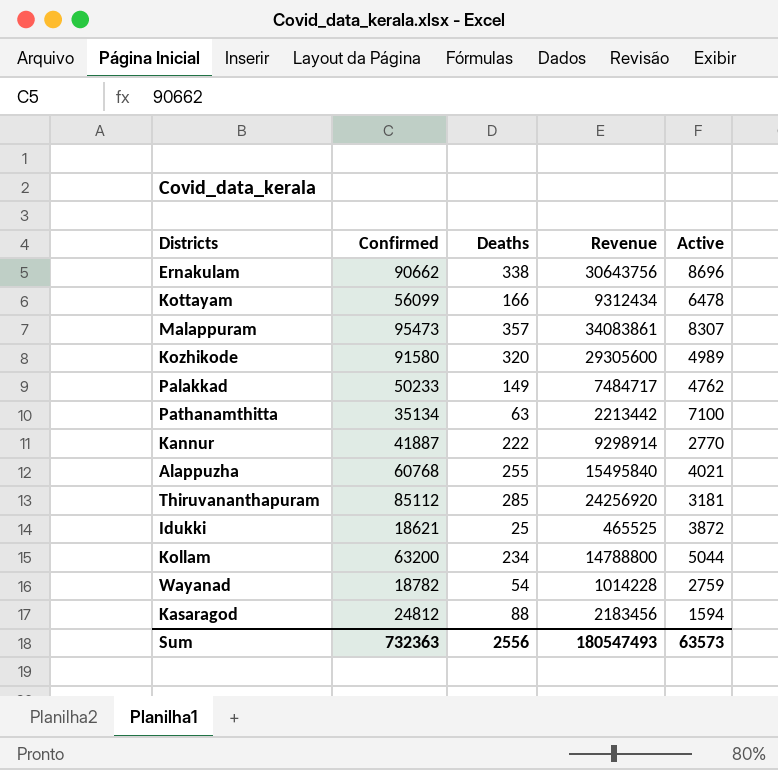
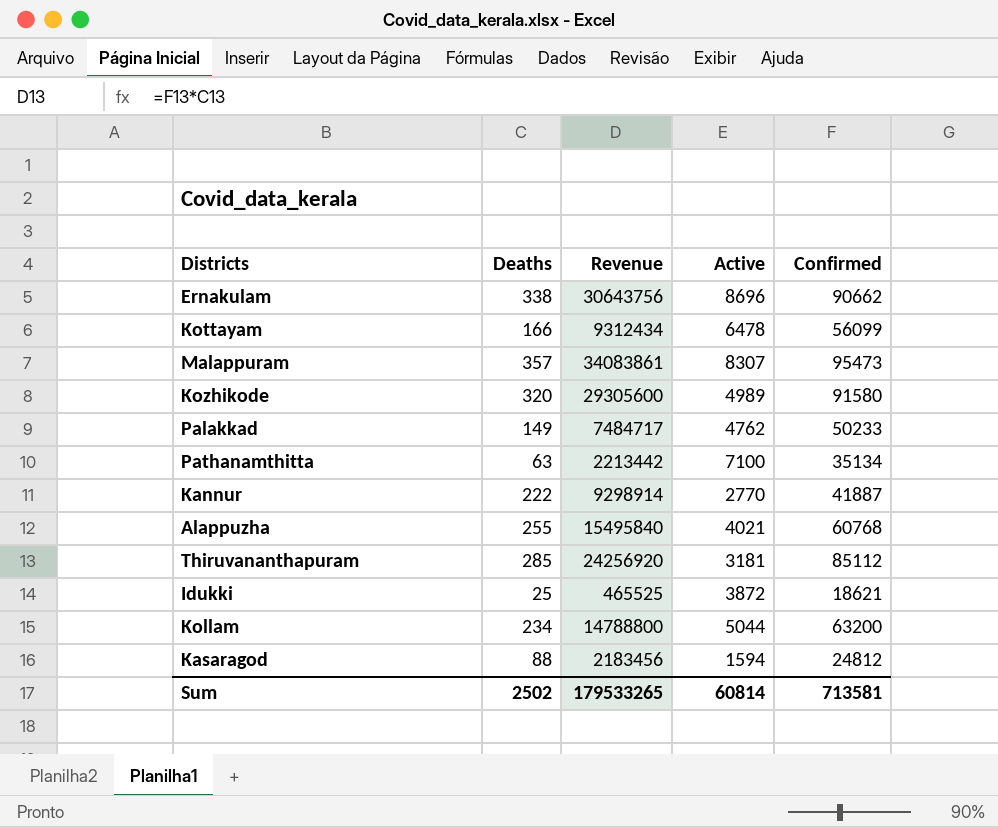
column Confirmed | position: 2 -> 5
row Wayanad: 18782 | 54 | 1014228 | 2759 -> none
Sum | Deaths: 2556 -> 2502
Sum | Revenue: 180547493 -> 179533265
Sum | Active: 63573 -> 60814
Sum | Confirmed: 732363 -> 713581

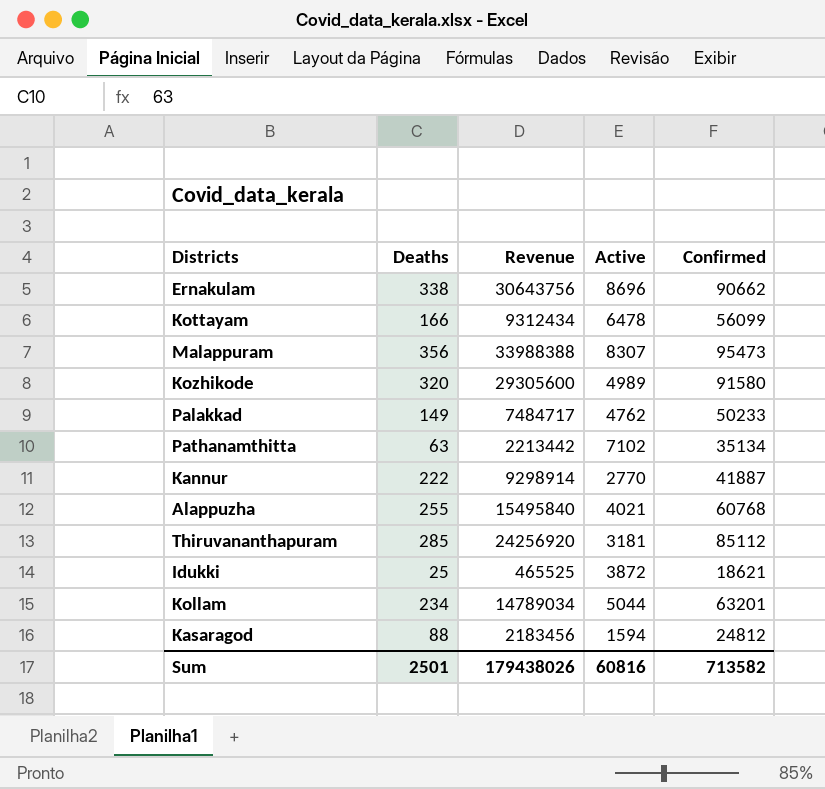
Malappuram | Deaths: 357 -> 356
Malappuram | Revenue: 34083861 -> 33988388
Pathanamthitta | Active: 7100 -> 7102
Kollam | Revenue: 14788800 -> 14789034
Kollam | Confirmed: 63200 -> 63201
Sum | Deaths: 2502 -> 2501
Sum | Revenue: 179533265 -> 179438026
Sum | Active: 60814 -> 60816
Sum | Confirmed: 713581 -> 713582

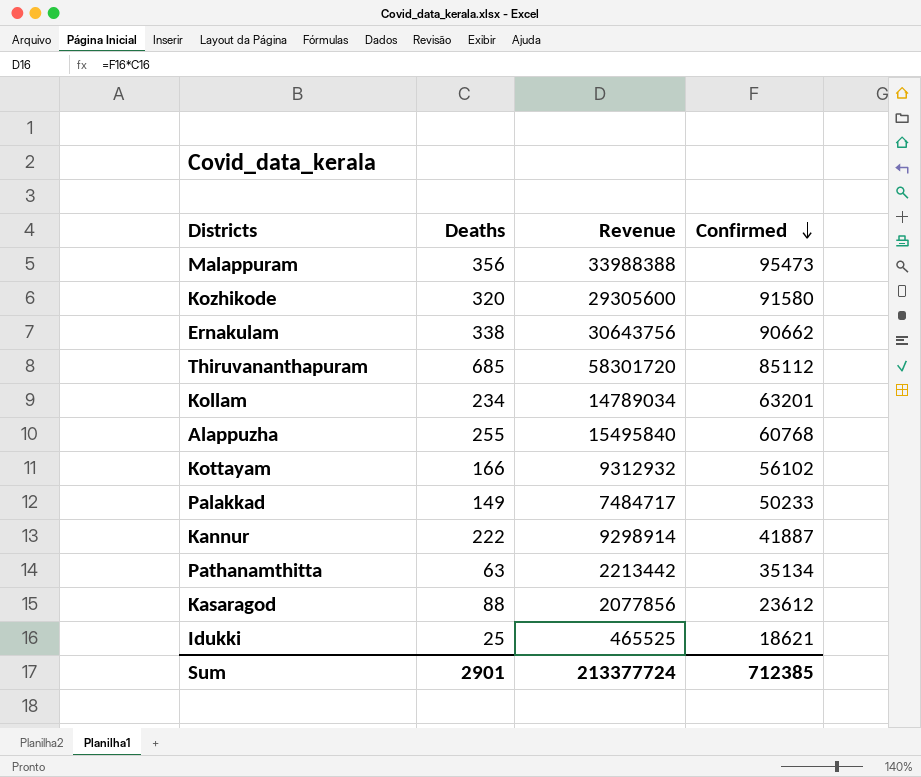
row order: none -> Confirmed descending
column Active | position: 4 -> none
Thiruvananthapuram | Deaths: 285 -> 685
Thiruvananthapuram | Revenue: 24256920 -> 58301720
Kottayam | Revenue: 9312434 -> 9312932
Kottayam | Confirmed: 56099 -> 56102
Kasaragod | Revenue: 2183456 -> 2077856
Kasaragod | Confirmed: 24812 -> 23612
Sum | Deaths: 2501 -> 2901
Sum | Revenue: 179438026 -> 213377724
Sum | Confirmed: 713582 -> 712385

